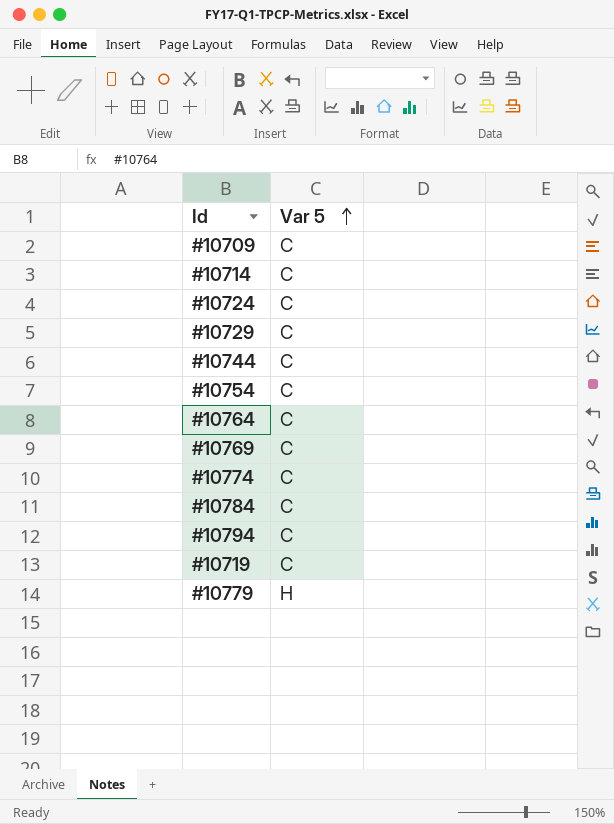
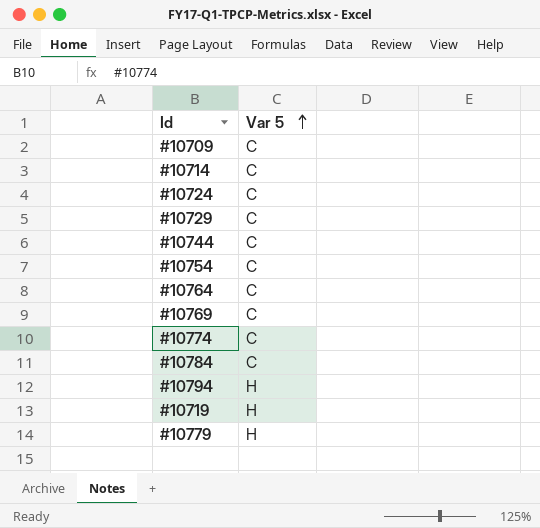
#10794 | Var 5: C -> H
#10719 | Var 5: C -> H

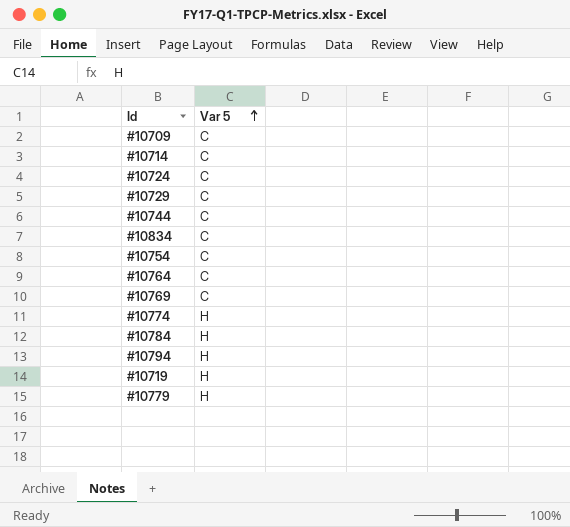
row #10834: none -> C
#10774 | Var 5: C -> H
#10784 | Var 5: C -> H

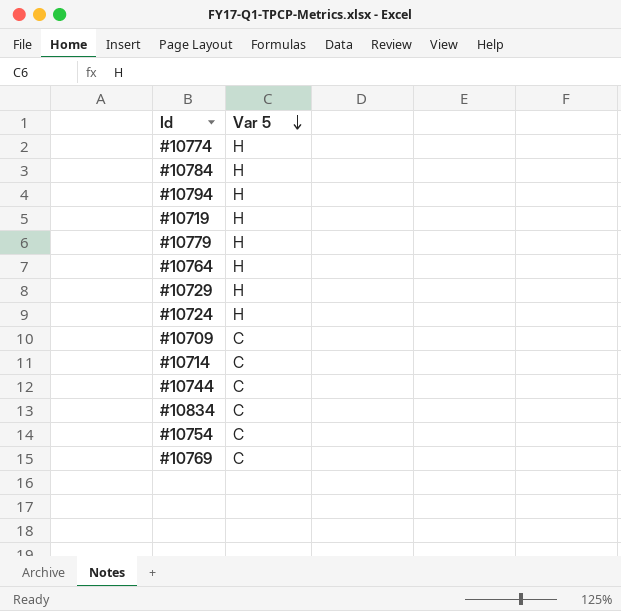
row order: Var 5 ascending -> Var 5 descending
#10764 | Var 5: C -> H
#10729 | Var 5: C -> H
#10724 | Var 5: C -> H

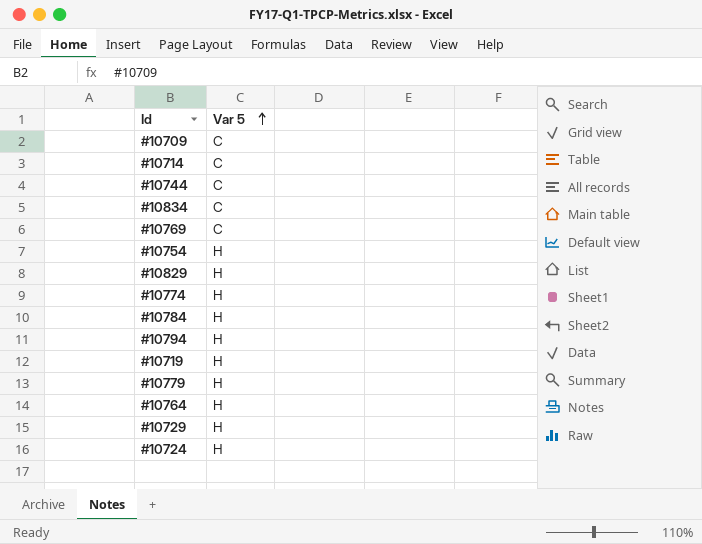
row order: Var 5 descending -> Var 5 ascending
#10754 | Var 5: C -> H
row #10829: none -> H

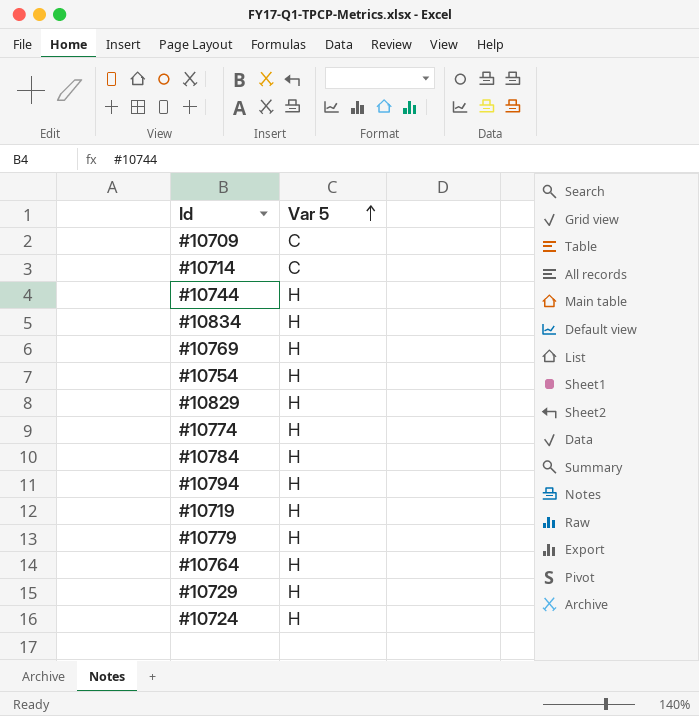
#10744 | Var 5: C -> H
#10834 | Var 5: C -> H
#10769 | Var 5: C -> H

